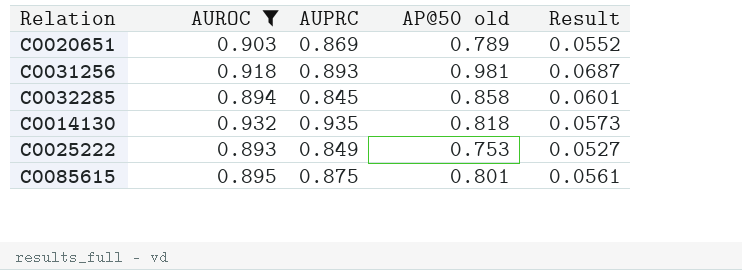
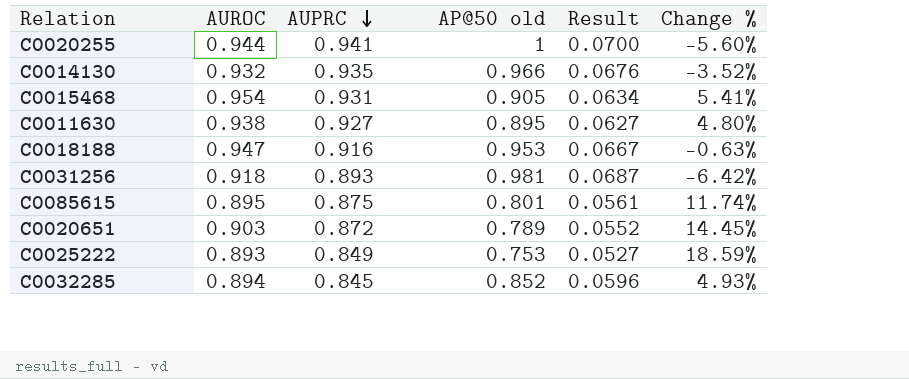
filter: AUROC <= 0.932 -> none
row order: none -> AUPRC descending
column Change % | formula: none -> ([AUROC] - [AP@50 old]) / [AP@50 old]
C0014130 | AP@50 old: 0.818 -> 0.966
C0014130 | Result: 0.0573 -> 0.0676
C0020651 | AUPRC: 0.869 -> 0.872
C0032285 | AP@50 old: 0.858 -> 0.852
C0032285 | Result: 0.0601 -> 0.0596

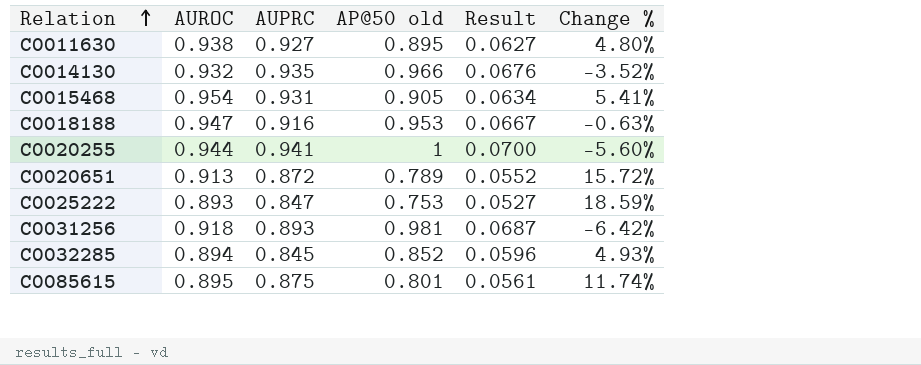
row order: AUPRC descending -> Relation ascending
C0020651 | AUROC: 0.903 -> 0.913
C0020651 | Change %: 14.45% -> 15.72%
C0025222 | AUPRC: 0.849 -> 0.847

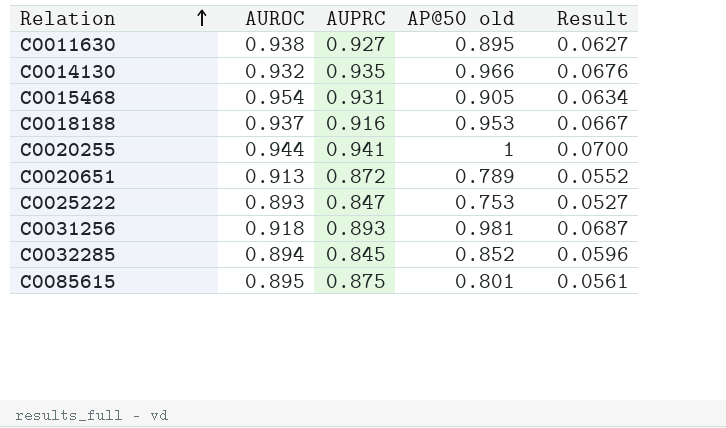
column Change % | formula: ([AUROC] - [AP@50 old]) / [AP@50 old] -> none
C0018188 | AUROC: 0.947 -> 0.937

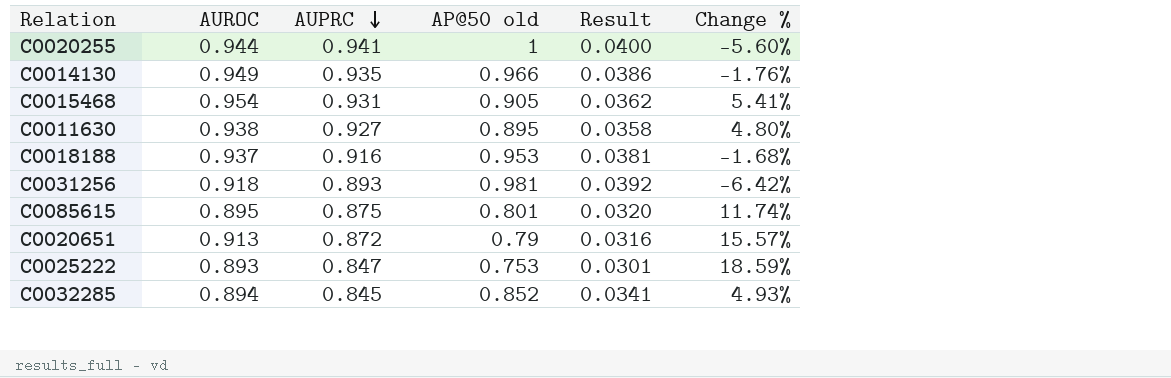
row order: Relation ascending -> AUPRC descending
column Result | formula: [AP@50 old] * 0.07 -> [AP@50 old] * 0.04
column Change % | formula: none -> ([AUROC] - [AP@50 old]) / [AP@50 old]
C0014130 | AUROC: 0.932 -> 0.949
C0020651 | AP@50 old: 0.789 -> 0.79

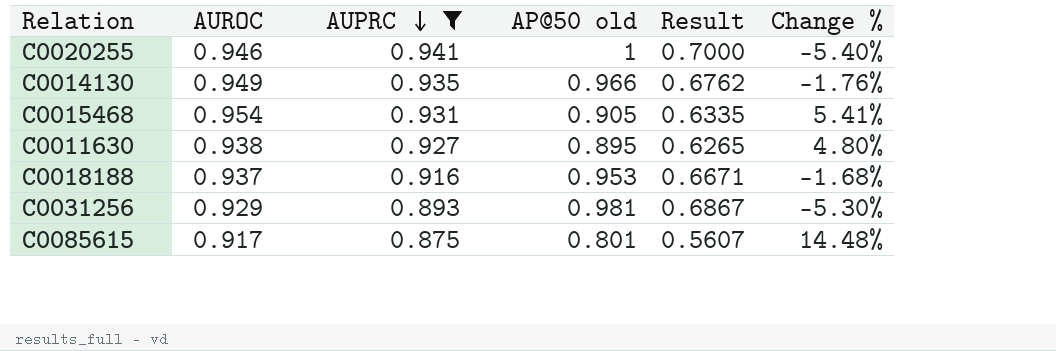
filter: none -> AUPRC >= 0.875
column Result | formula: [AP@50 old] * 0.04 -> [AP@50 old] * 0.7
C0020255 | AUROC: 0.944 -> 0.946
C0020255 | Change %: -5.60% -> -5.40%
C0031256 | AUROC: 0.918 -> 0.929
C0031256 | Change %: -6.42% -> -5.30%
C0085615 | AUROC: 0.895 -> 0.917
C0085615 | Change %: 11.74% -> 14.48%

